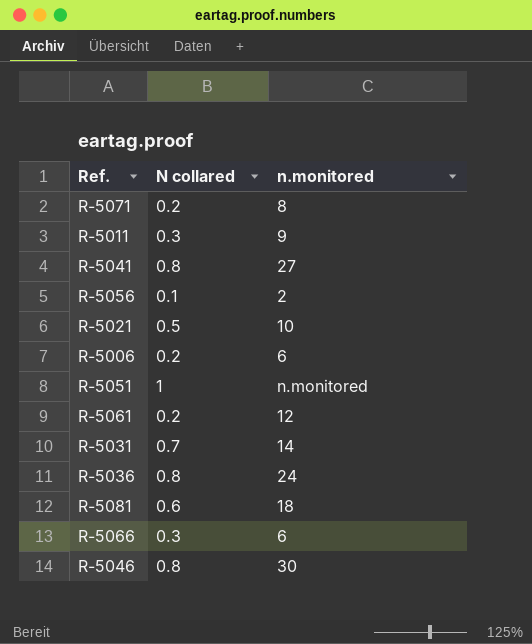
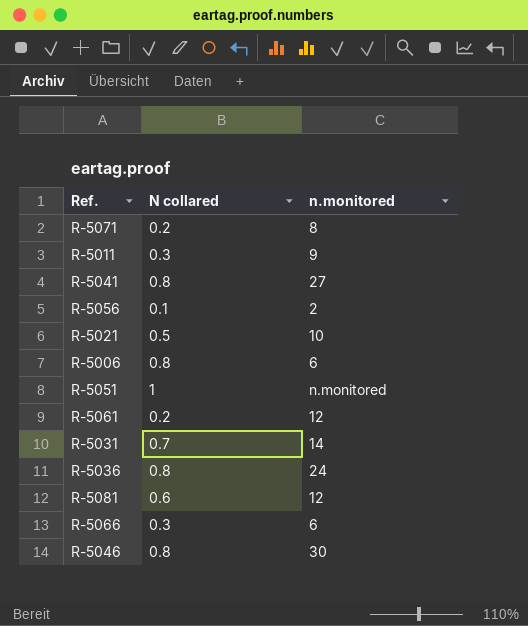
R-5006 | N collared: 0.2 -> 0.8
R-5081 | n.monitored: 18 -> 12

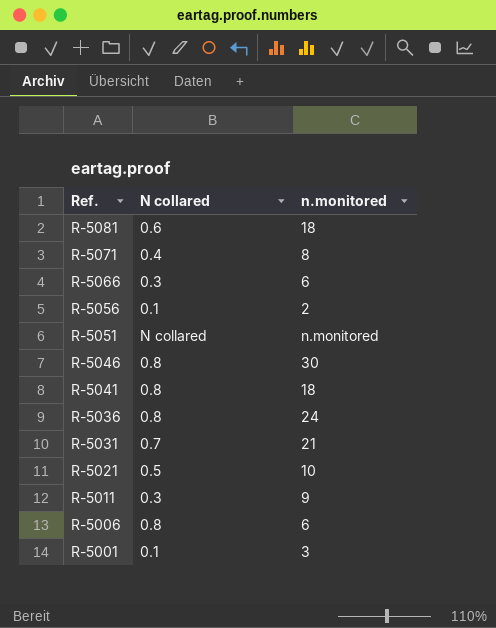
row order: none -> Ref. descending
row R-5061: 0.2 | 12 -> none
R-5081 | n.monitored: 12 -> 18
R-5071 | N collared: 0.2 -> 0.4
R-5051 | N collared: 1 -> N collared
R-5041 | n.monitored: 27 -> 18
R-5031 | n.monitored: 14 -> 21
row R-5001: none -> 0.1 | 3

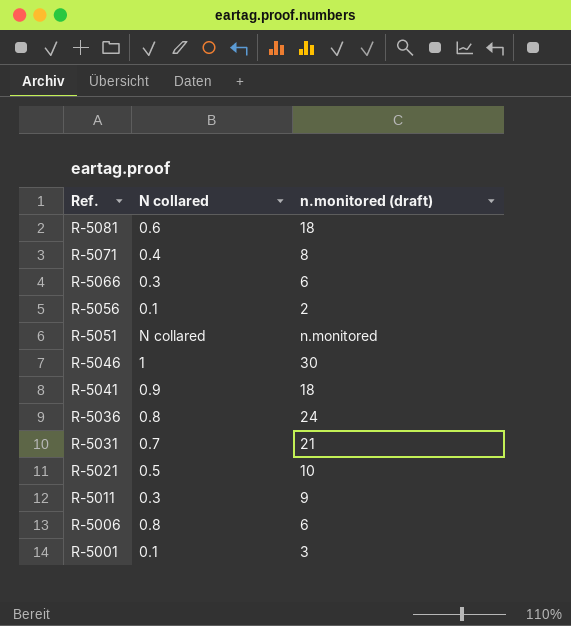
column name: n.monitored -> n.monitored (draft)
R-5046 | N collared: 0.8 -> 1
R-5041 | N collared: 0.8 -> 0.9

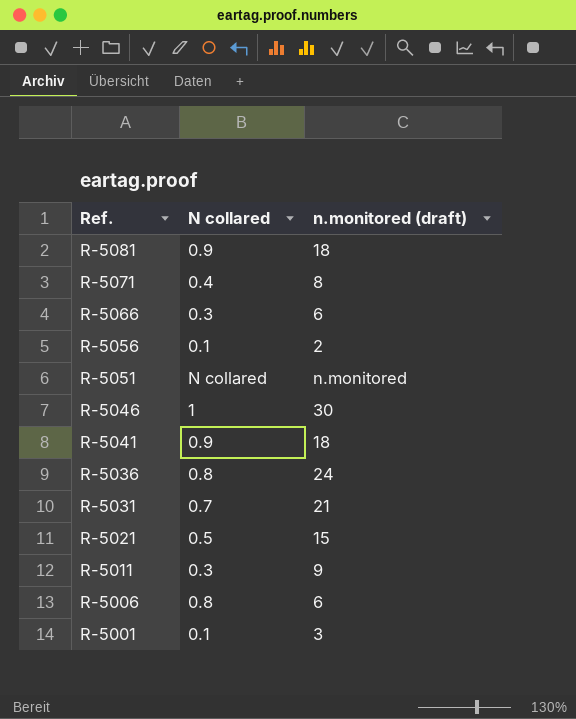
R-5081 | N collared: 0.6 -> 0.9
R-5021 | n.monitored (draft): 10 -> 15

